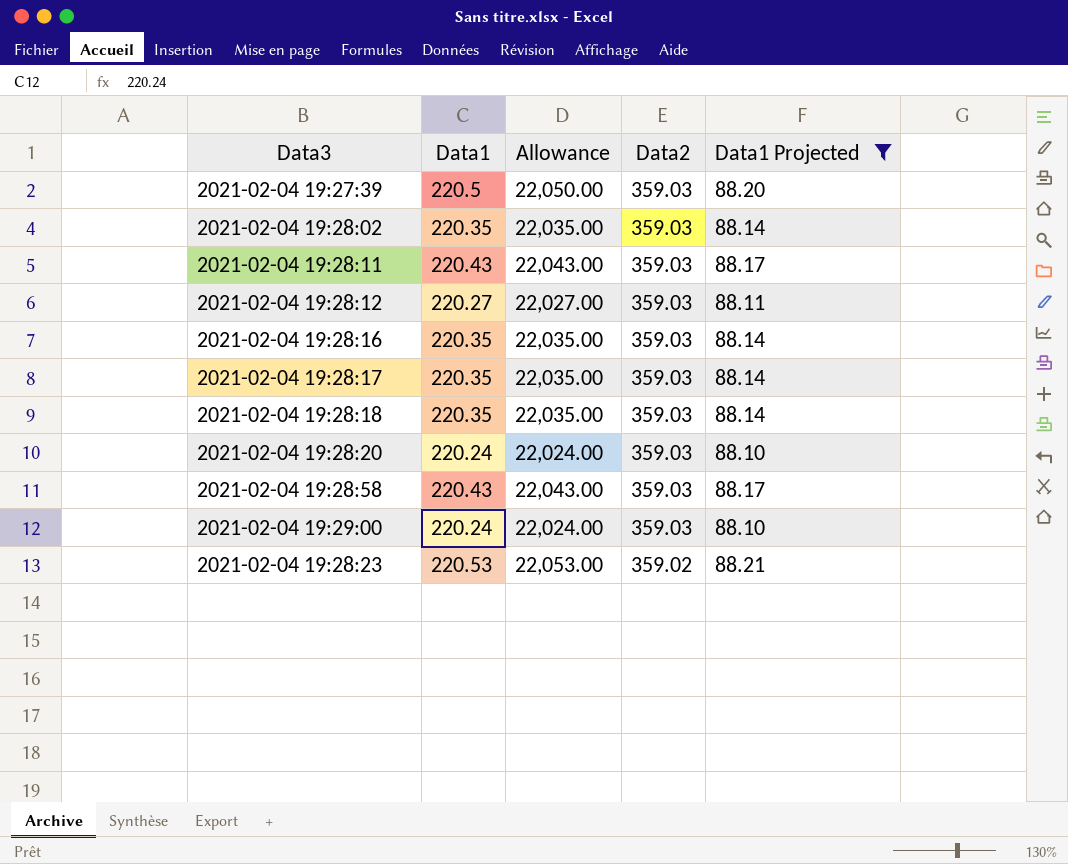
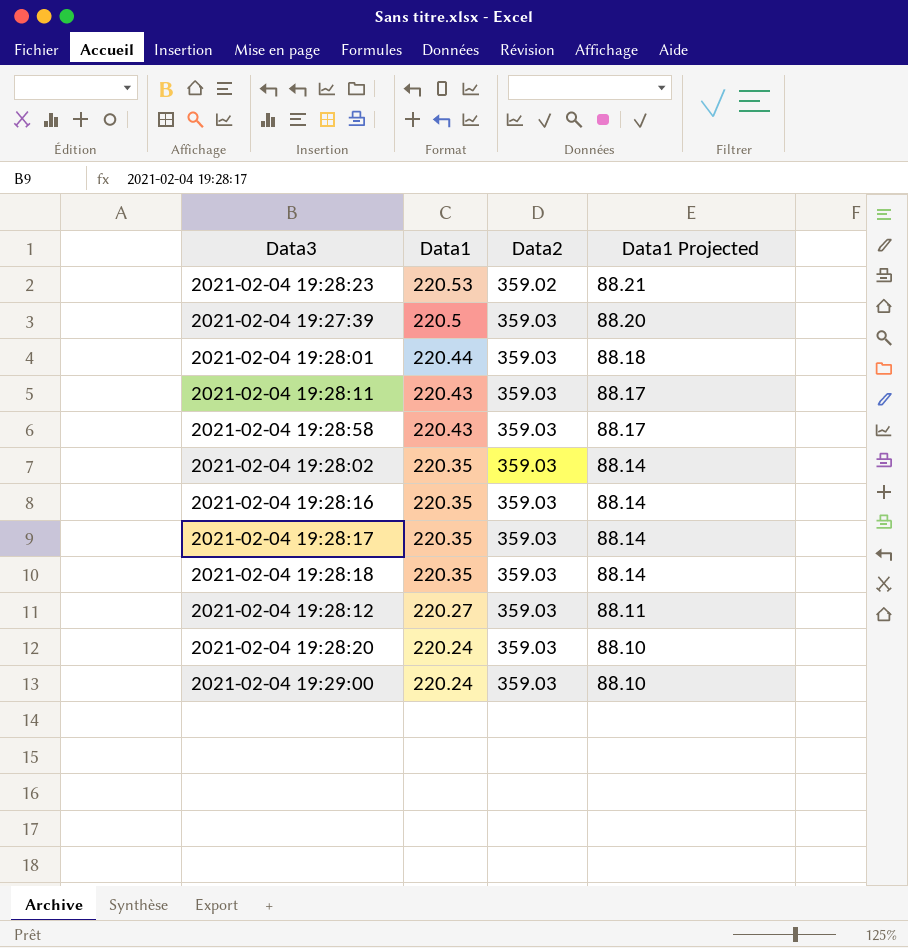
filter: Data1 Projected != 88.18 -> none
row order: Data2 descending -> Data1 descending
column Allowance | formula: [Data1] * 100 -> none

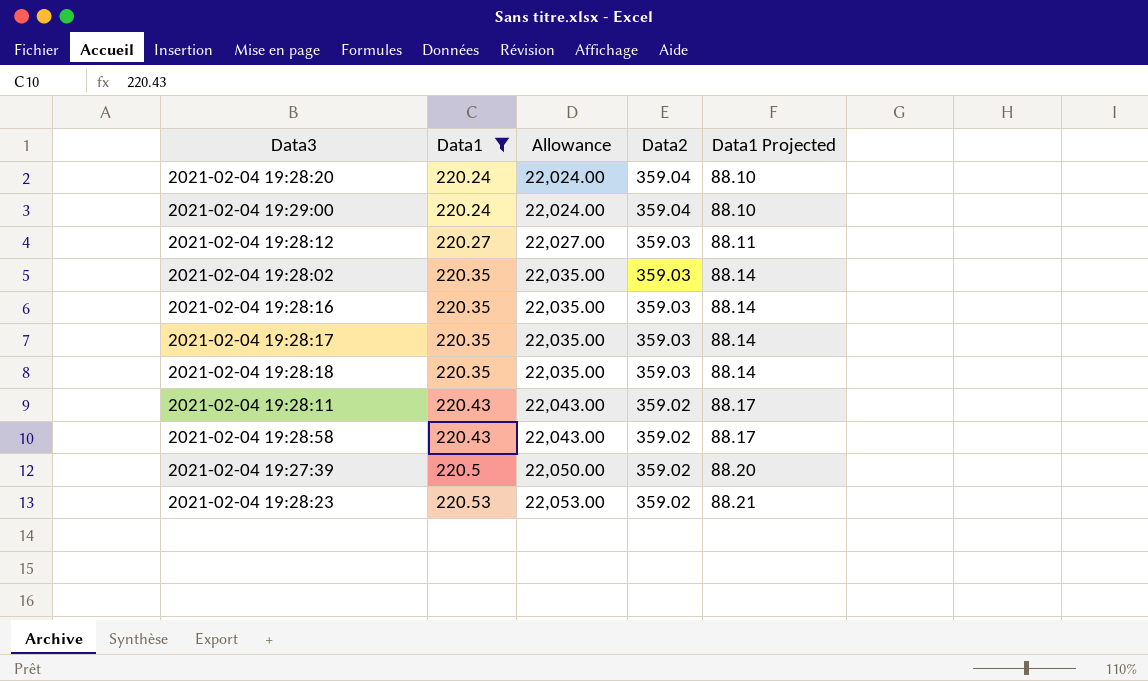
filter: none -> Data1 != 220.44
row order: Data1 descending -> Data1 ascending
column Allowance | formula: none -> [Data1] * 100
2021-02-04 19:28:20 | Data2: 359.03 -> 359.04
2021-02-04 19:29:00 | Data2: 359.03 -> 359.04
2021-02-04 19:28:11 | Data2: 359.03 -> 359.02
2021-02-04 19:28:58 | Data2: 359.03 -> 359.02
2021-02-04 19:27:39 | Data2: 359.03 -> 359.02

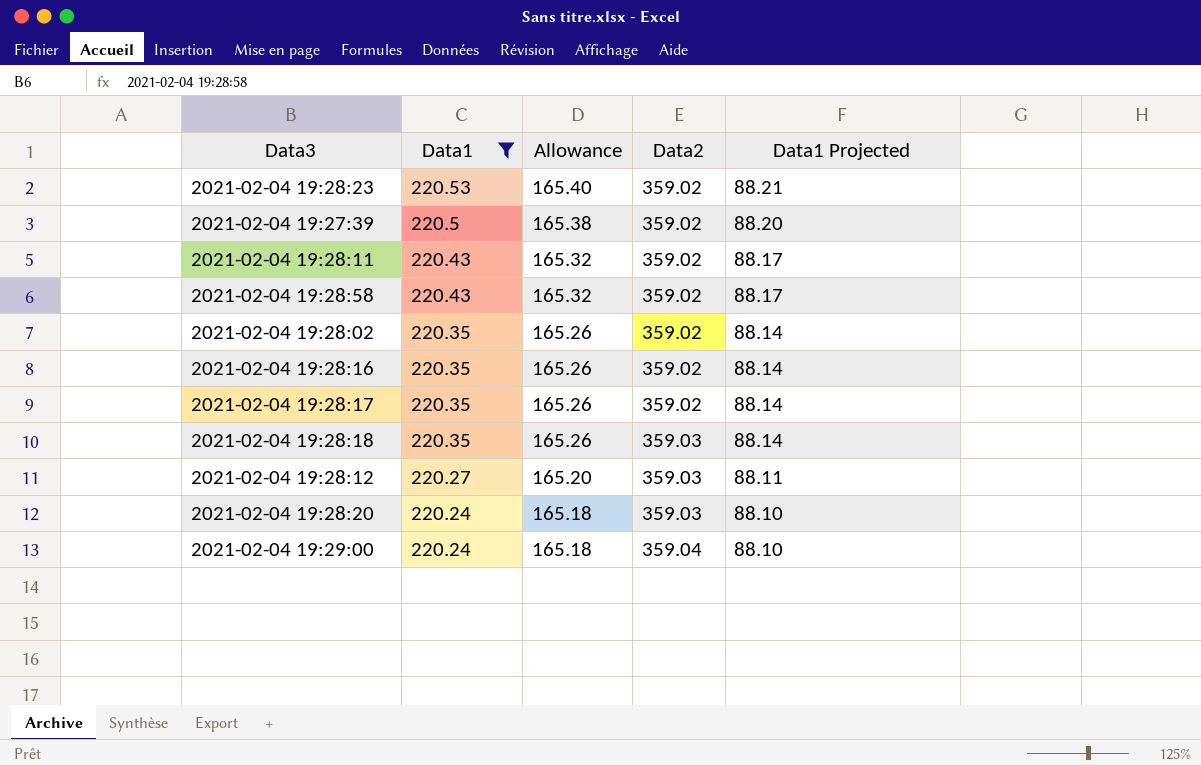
row order: Data1 ascending -> Data1 descending
column Allowance | formula: [Data1] * 100 -> [Data1] * 0.75
2021-02-04 19:28:02 | Data2: 359.03 -> 359.02
2021-02-04 19:28:16 | Data2: 359.03 -> 359.02
2021-02-04 19:28:17 | Data2: 359.03 -> 359.02
2021-02-04 19:28:20 | Data2: 359.04 -> 359.03

